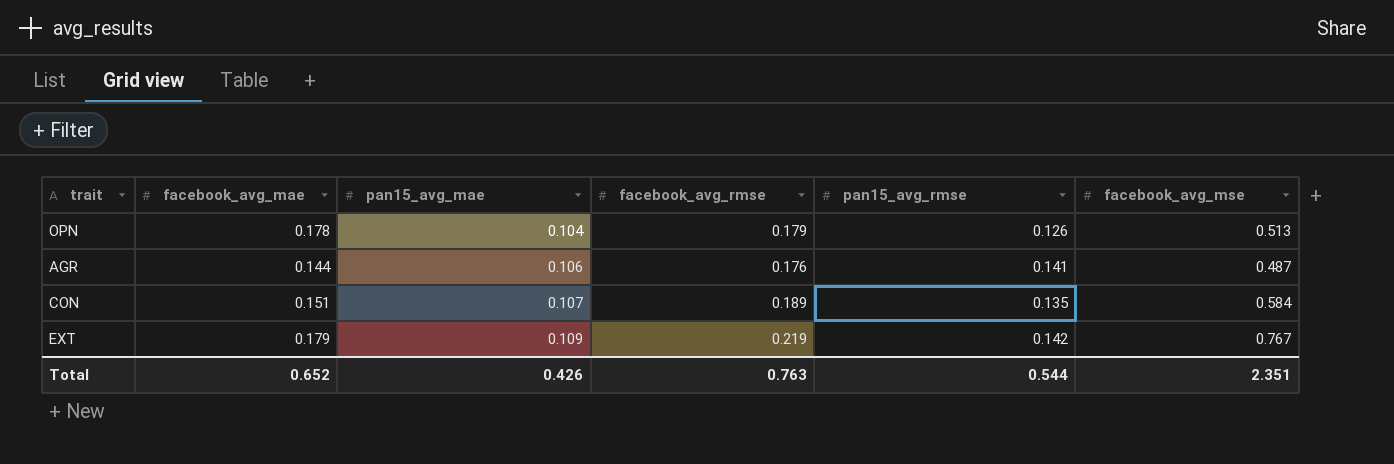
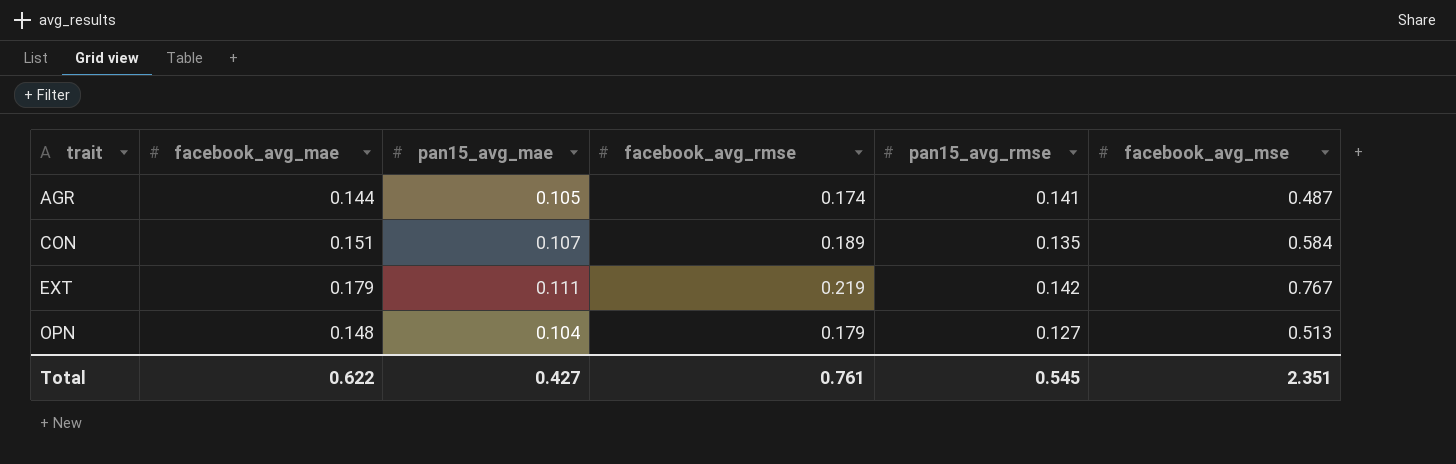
row order: pan15_avg_mae ascending -> trait ascending
AGR | pan15_avg_mae: 0.106 -> 0.105
AGR | facebook_avg_rmse: 0.176 -> 0.174
EXT | pan15_avg_mae: 0.109 -> 0.111
OPN | facebook_avg_mae: 0.178 -> 0.148
OPN | pan15_avg_rmse: 0.126 -> 0.127
Total | facebook_avg_mae: 0.652 -> 0.622
Total | pan15_avg_mae: 0.426 -> 0.427
Total | facebook_avg_rmse: 0.763 -> 0.761
Total | pan15_avg_rmse: 0.544 -> 0.545

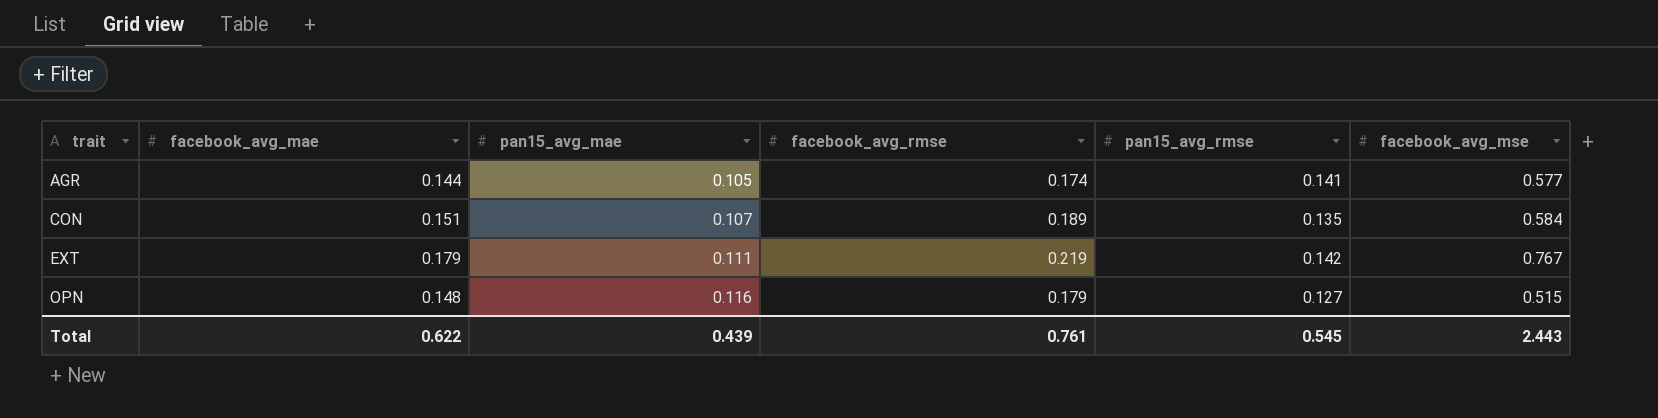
AGR | facebook_avg_mse: 0.487 -> 0.577
OPN | pan15_avg_mae: 0.104 -> 0.116
OPN | facebook_avg_mse: 0.513 -> 0.515
Total | pan15_avg_mae: 0.427 -> 0.439
Total | facebook_avg_mse: 2.351 -> 2.443

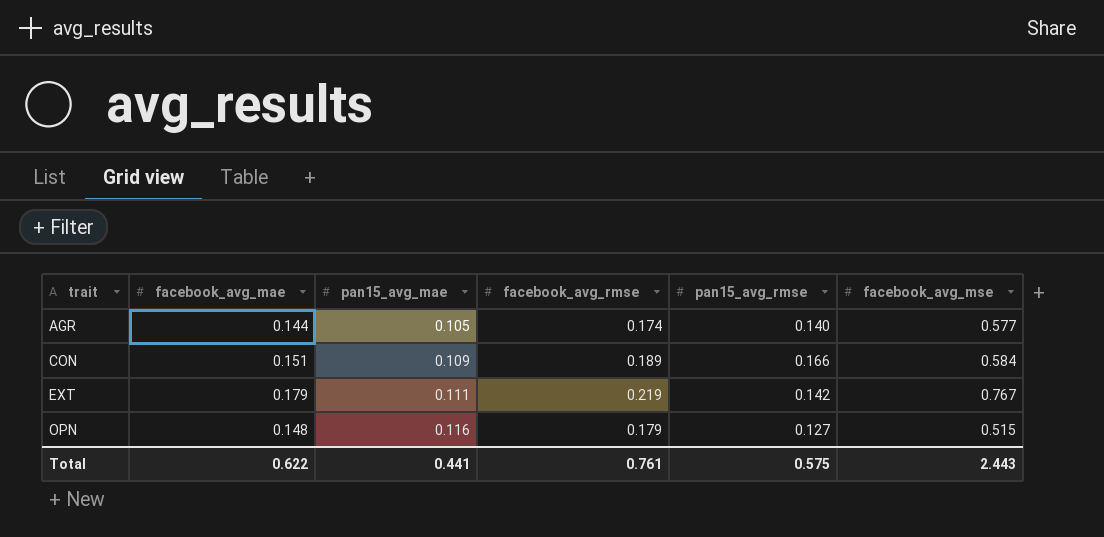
AGR | pan15_avg_rmse: 0.141 -> 0.140
CON | pan15_avg_mae: 0.107 -> 0.109
CON | pan15_avg_rmse: 0.135 -> 0.166
Total | pan15_avg_mae: 0.439 -> 0.441
Total | pan15_avg_rmse: 0.545 -> 0.575

